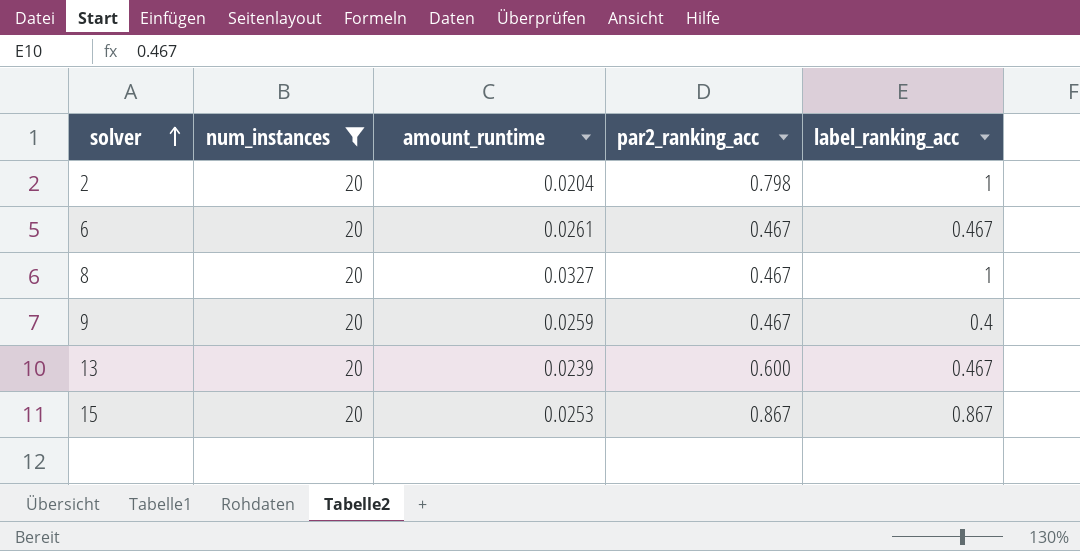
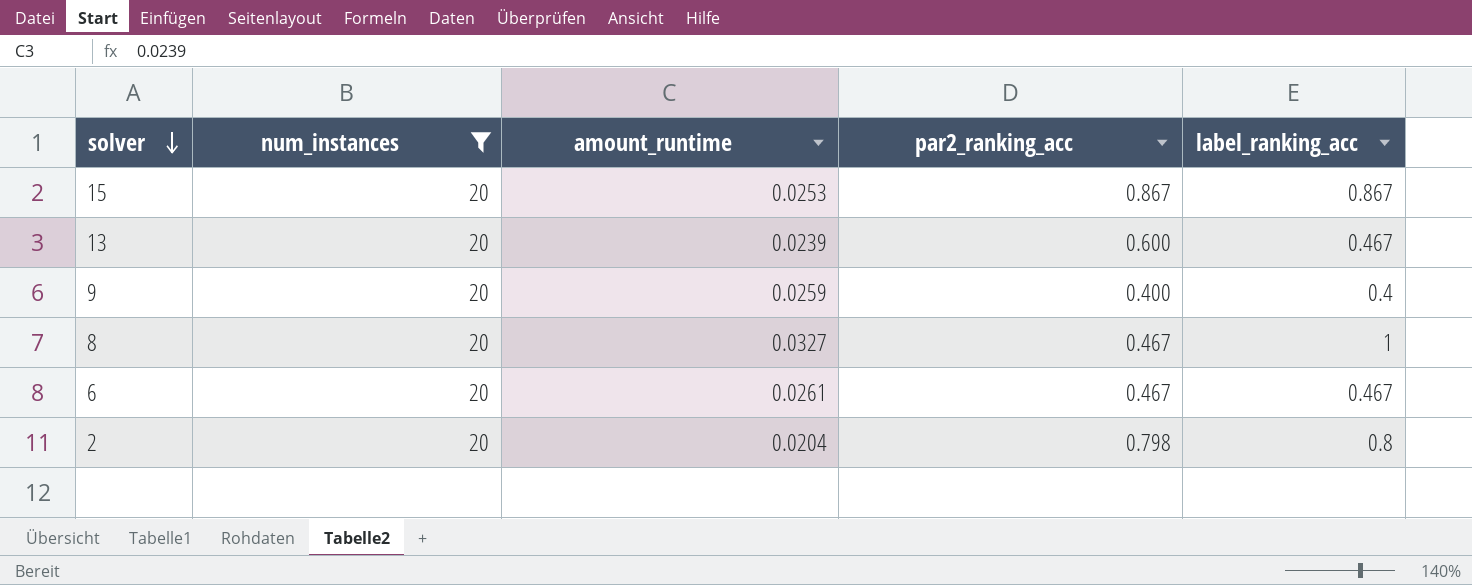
row order: solver ascending -> solver descending
9 | par2_ranking_acc: 0.467 -> 0.400
2 | label_ranking_acc: 1 -> 0.8

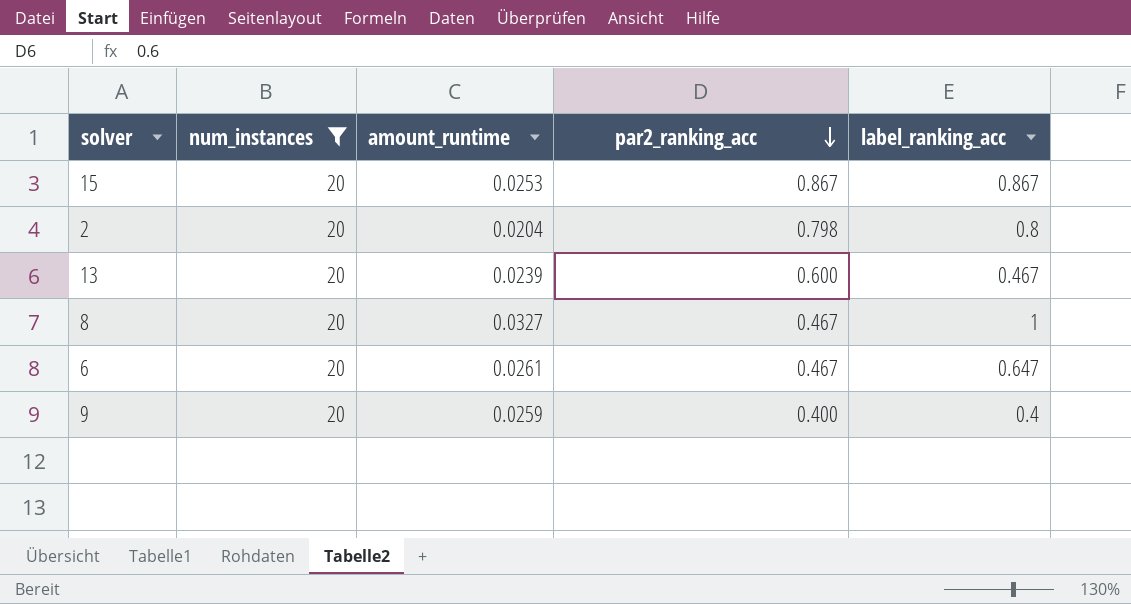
row order: solver descending -> par2_ranking_acc descending
6 | label_ranking_acc: 0.467 -> 0.647

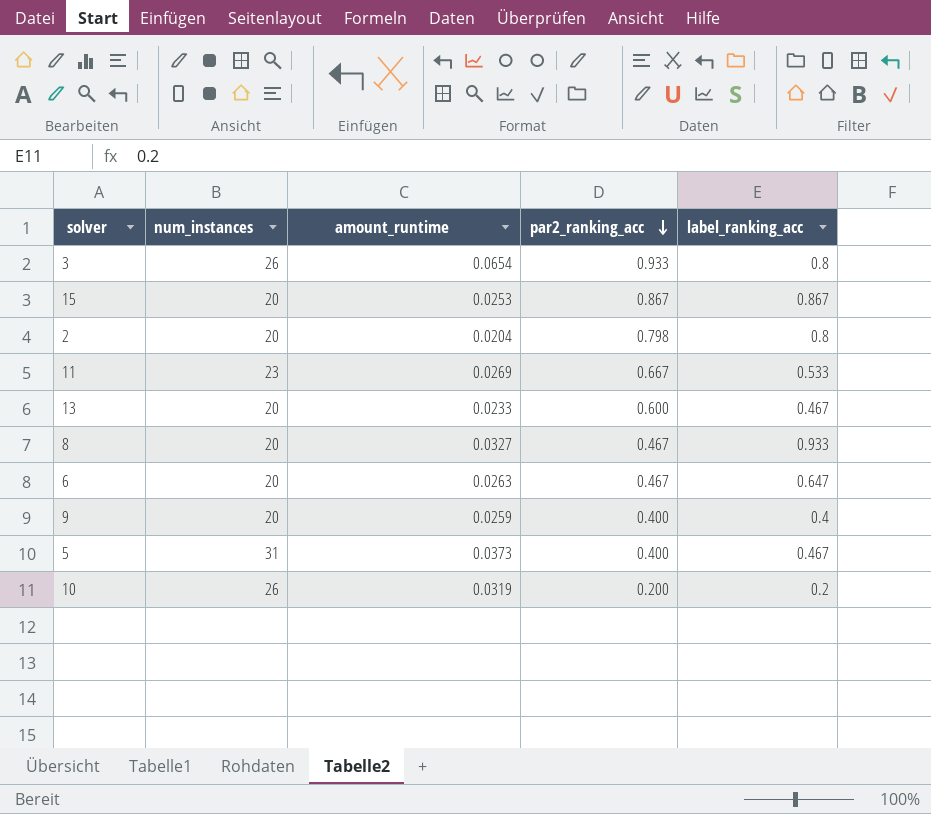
filter: num_instances = 20 -> none
13 | amount_runtime: 0.0239 -> 0.0233
8 | label_ranking_acc: 1 -> 0.933
6 | amount_runtime: 0.0261 -> 0.0263

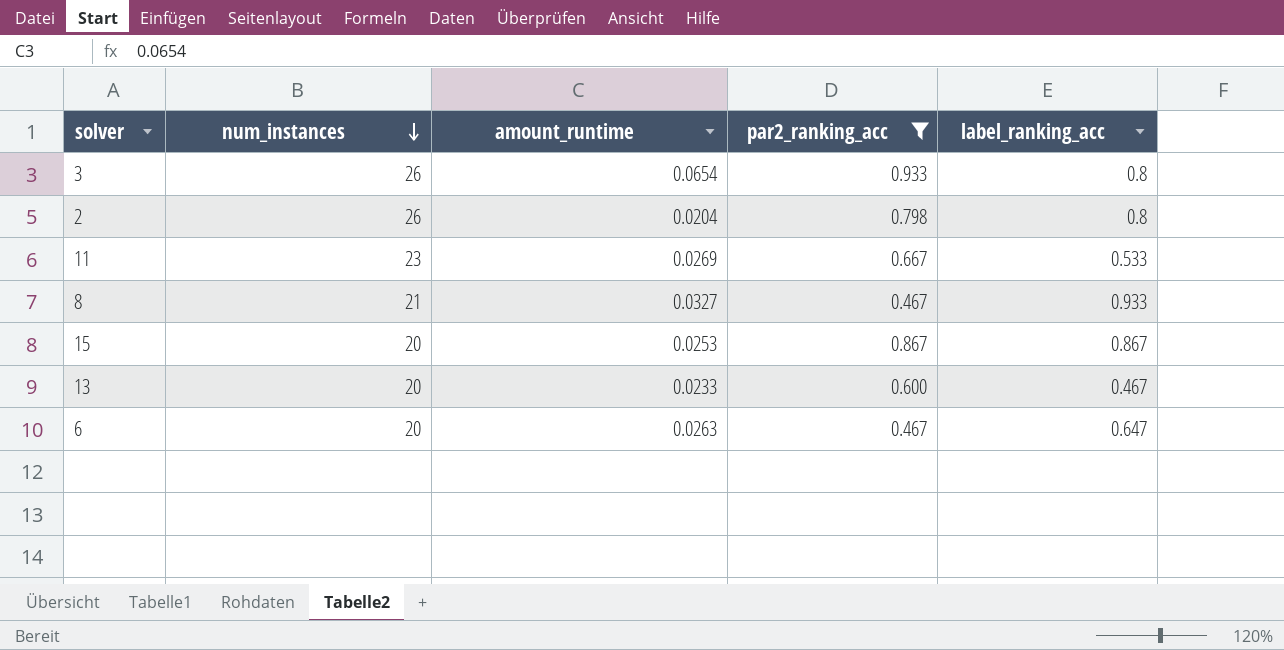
filter: none -> par2_ranking_acc >= 0.467
row order: par2_ranking_acc descending -> num_instances descending
2 | num_instances: 20 -> 26
8 | num_instances: 20 -> 21

